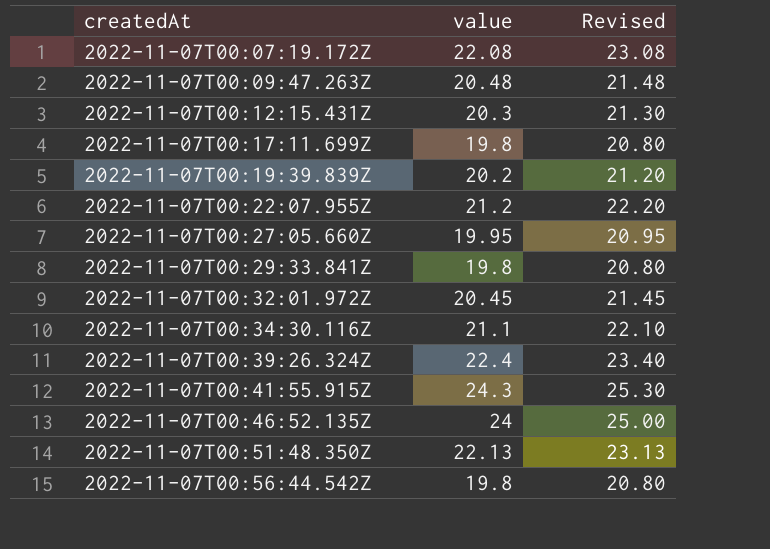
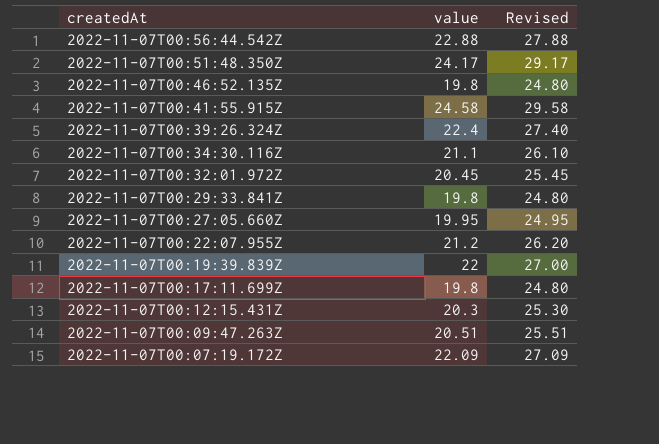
row order: createdAt ascending -> createdAt descending
column Revised | formula: [value] + 1 -> [value] + 5
2022-11-07T00:56:44.542Z | value: 19.8 -> 22.88
2022-11-07T00:51:48.350Z | value: 22.13 -> 24.17
2022-11-07T00:46:52.135Z | value: 24 -> 19.8
2022-11-07T00:41:55.915Z | value: 24.3 -> 24.58
2022-11-07T00:19:39.839Z | value: 20.2 -> 22
2022-11-07T00:09:47.263Z | value: 20.48 -> 20.51
2022-11-07T00:07:19.172Z | value: 22.08 -> 22.09

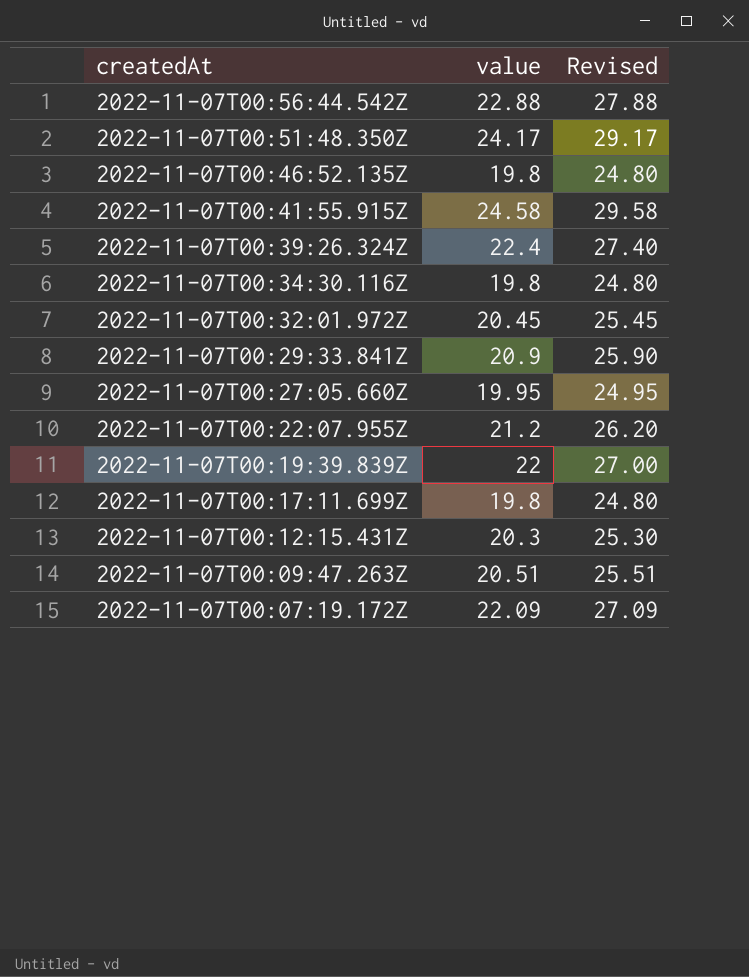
2022-11-07T00:34:30.116Z | value: 21.1 -> 19.8
2022-11-07T00:34:30.116Z | Revised: 26.10 -> 24.80
2022-11-07T00:29:33.841Z | value: 19.8 -> 20.9
2022-11-07T00:29:33.841Z | Revised: 24.80 -> 25.90

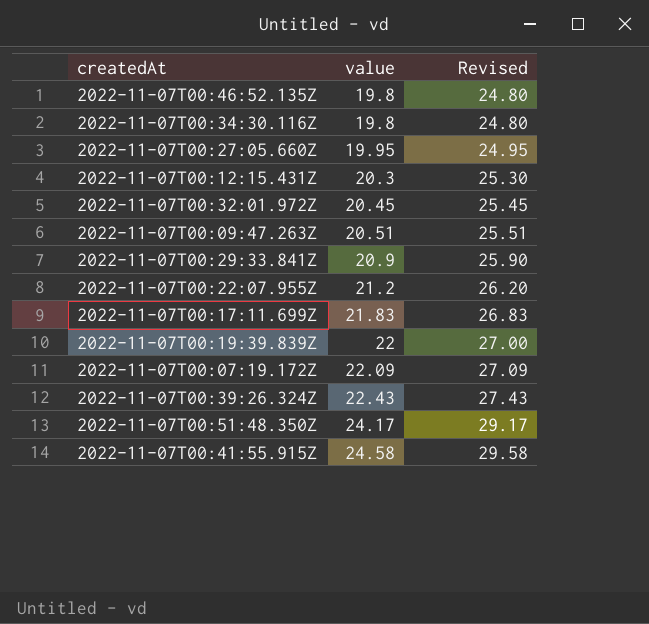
row order: createdAt descending -> value ascending
row 2022-11-07T00:56:44.542Z: 22.88 | 27.88 -> none
2022-11-07T00:17:11.699Z | value: 19.8 -> 21.83
2022-11-07T00:17:11.699Z | Revised: 24.80 -> 26.83
2022-11-07T00:39:26.324Z | value: 22.4 -> 22.43
2022-11-07T00:39:26.324Z | Revised: 27.40 -> 27.43

